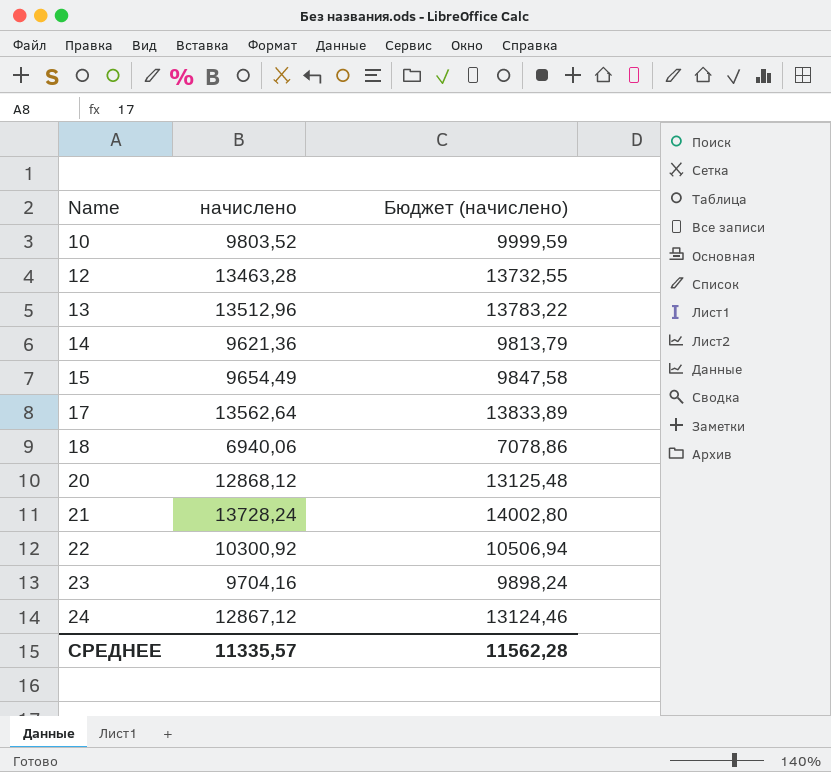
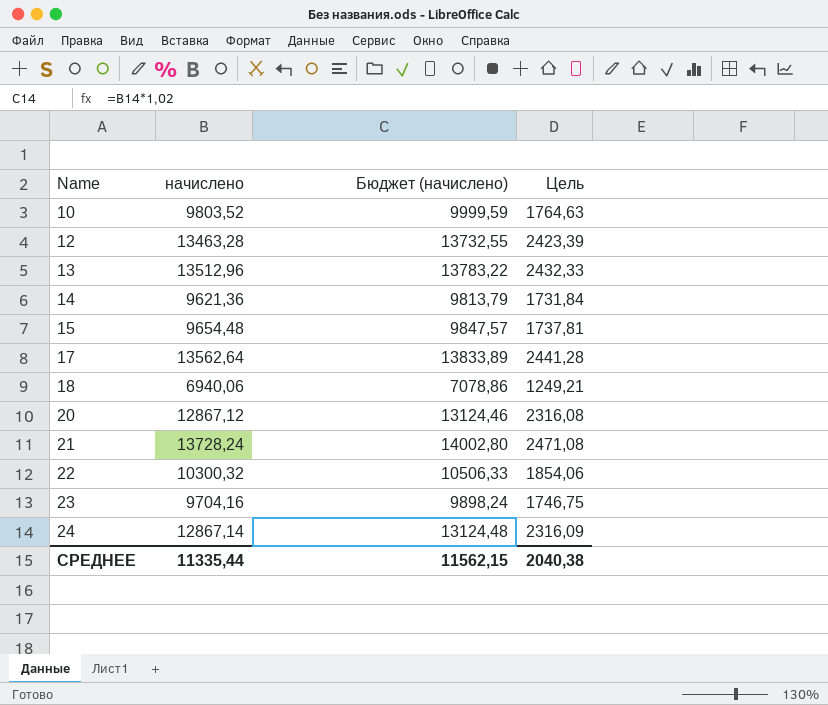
column Цель | formula: none -> [начислено] * 0,18
15 | начислено: 9654,49 -> 9654,48
15 | Бюджет (начислено): 9847,58 -> 9847,57
20 | начислено: 12868,12 -> 12867,12
20 | Бюджет (начислено): 13125,48 -> 13124,46
22 | начислено: 10300,92 -> 10300,32
22 | Бюджет (начислено): 10506,94 -> 10506,33
24 | начислено: 12867,12 -> 12867,14
24 | Бюджет (начислено): 13124,46 -> 13124,48
СРЕДНЕЕ | начислено: 11335,57 -> 11335,44
СРЕДНЕЕ | Бюджет (начислено): 11562,28 -> 11562,15

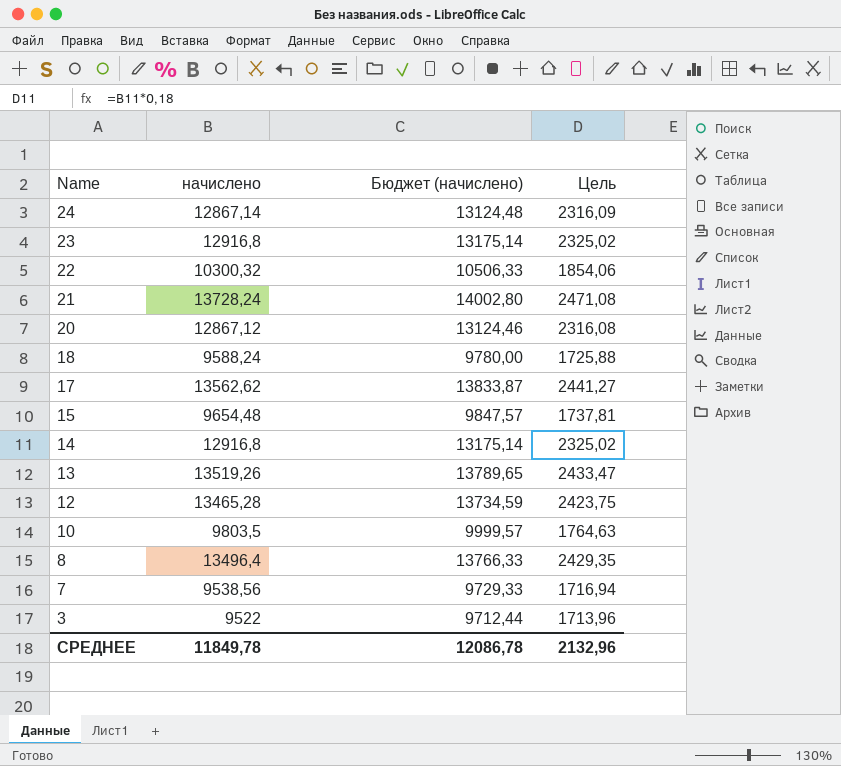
row order: Name ascending -> Name descending
23 | начислено: 9704,16 -> 12916,8
23 | Бюджет (начислено): 9898,24 -> 13175,14
23 | Цель: 1746,75 -> 2325,02
18 | начислено: 6940,06 -> 9588,24
18 | Бюджет (начислено): 7078,86 -> 9780,00
18 | Цель: 1249,21 -> 1725,88
17 | начислено: 13562,64 -> 13562,62
17 | Бюджет (начислено): 13833,89 -> 13833,87
17 | Цель: 2441,28 -> 2441,27
14 | начислено: 9621,36 -> 12916,8
14 | Бюджет (начислено): 9813,79 -> 13175,14
14 | Цель: 1731,84 -> 2325,02
13 | начислено: 13512,96 -> 13519,26
13 | Бюджет (начислено): 13783,22 -> 13789,65
13 | Цель: 2432,33 -> 2433,47
12 | начислено: 13463,28 -> 13465,28
12 | Бюджет (начислено): 13732,55 -> 13734,59
12 | Цель: 2423,39 -> 2423,75
10 | начислено: 9803,52 -> 9803,5
10 | Бюджет (начислено): 9999,59 -> 9999,57
row 8: none -> 13496,4 | 13766,33 | 2429,35
row 7: none -> 9538,56 | 9729,33 | 1716,94
row 3: none -> 9522 | 9712,44 | 1713,96
СРЕДНЕЕ | начислено: 11335,44 -> 11849,78
СРЕДНЕЕ | Бюджет (начислено): 11562,15 -> 12086,78
СРЕДНЕЕ | Цель: 2040,38 -> 2132,96

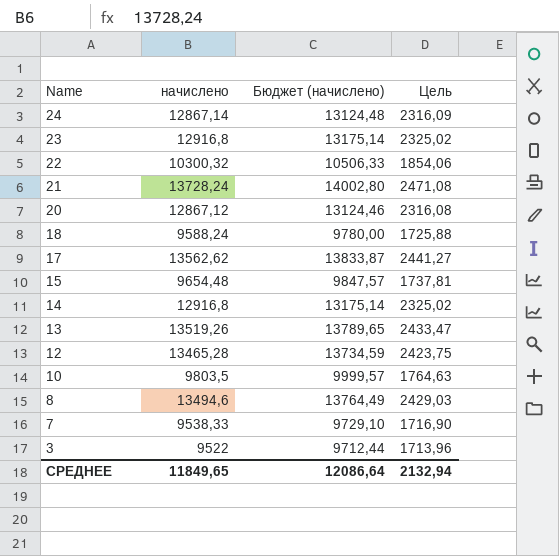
8 | начислено: 13496,4 -> 13494,6
8 | Бюджет (начислено): 13766,33 -> 13764,49
8 | Цель: 2429,35 -> 2429,03
7 | начислено: 9538,56 -> 9538,33
7 | Бюджет (начислено): 9729,33 -> 9729,10
7 | Цель: 1716,94 -> 1716,90
СРЕДНЕЕ | начислено: 11849,78 -> 11849,65
СРЕДНЕЕ | Бюджет (начислено): 12086,78 -> 12086,64
СРЕДНЕЕ | Цель: 2132,96 -> 2132,94

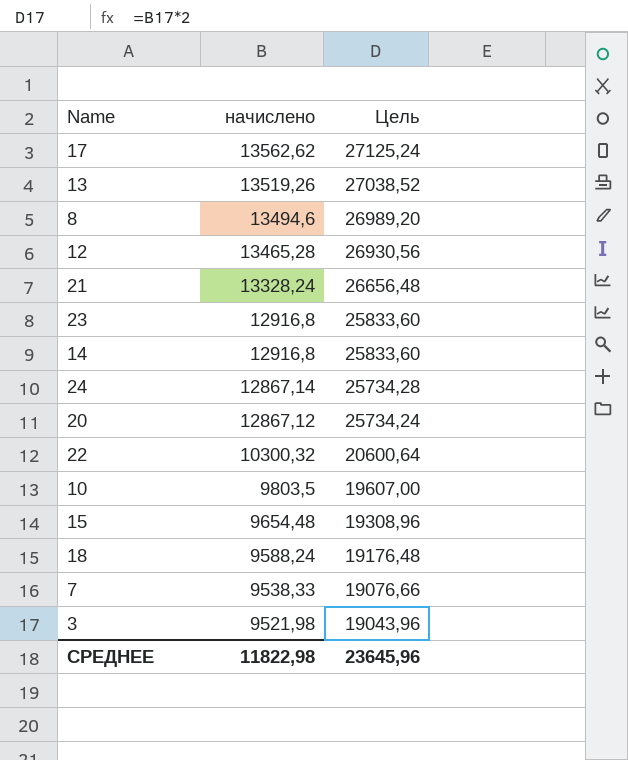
row order: Name descending -> начислено descending
column Бюджет (начислено) | formula: [начислено] * 1,02 -> none
column Цель | formula: [начислено] * 0,18 -> [начислено] * 2
21 | начислено: 13728,24 -> 13328,24
3 | начислено: 9522 -> 9521,98
СРЕДНЕЕ | начислено: 11849,65 -> 11822,98
СРЕДНЕЕ | Цель: 2132,94 -> 23645,96

